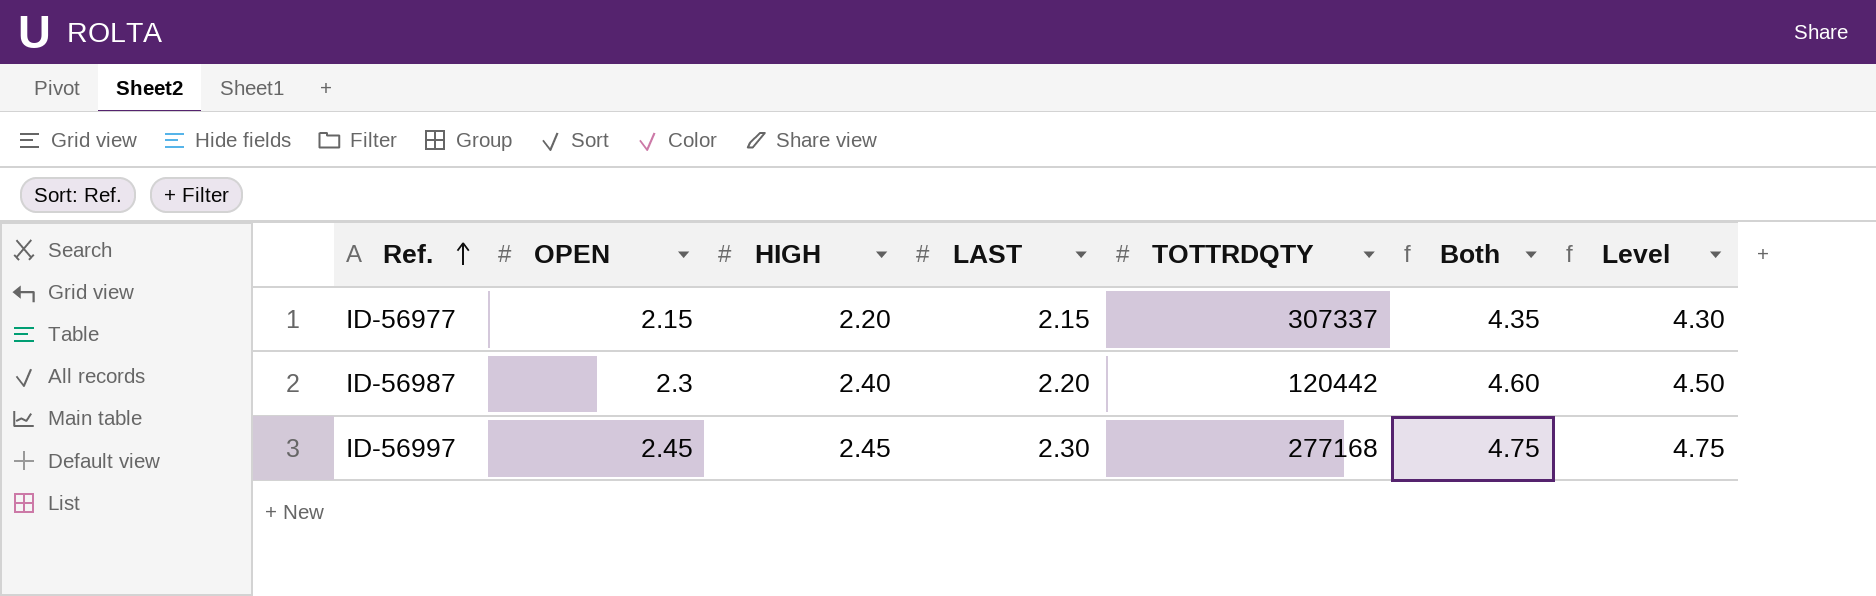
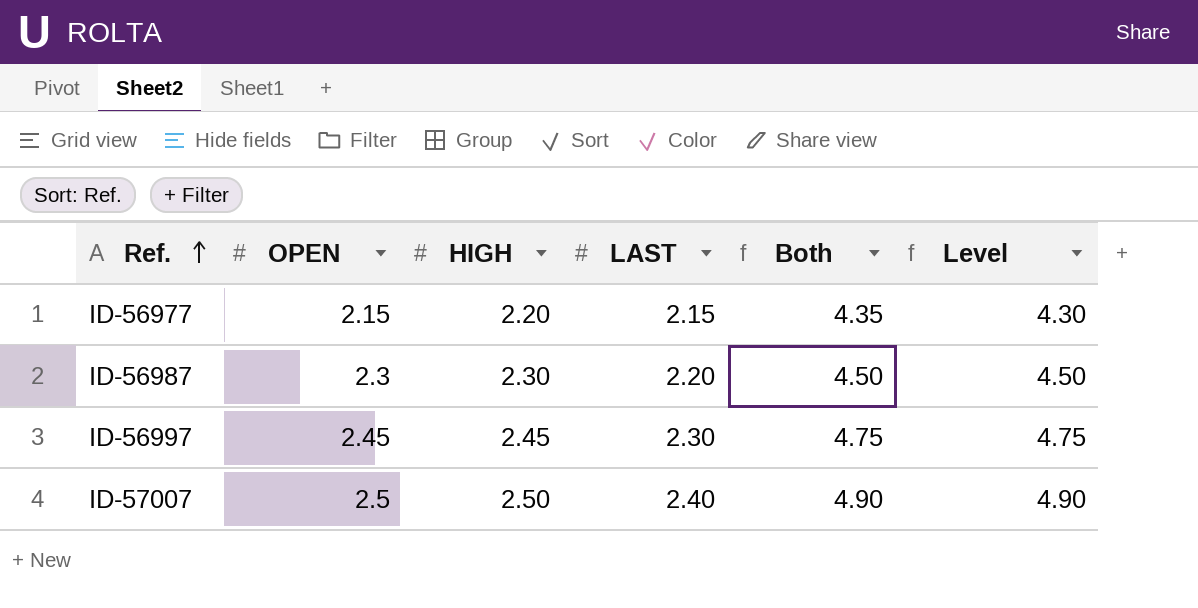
column TOTTRDQTY | position: 5 -> none
ID-56987 | HIGH: 2.40 -> 2.30
ID-56987 | Both: 4.60 -> 4.50
row ID-57007: none -> 2.5 | 2.50 | 2.40 | 4.90 | 4.90

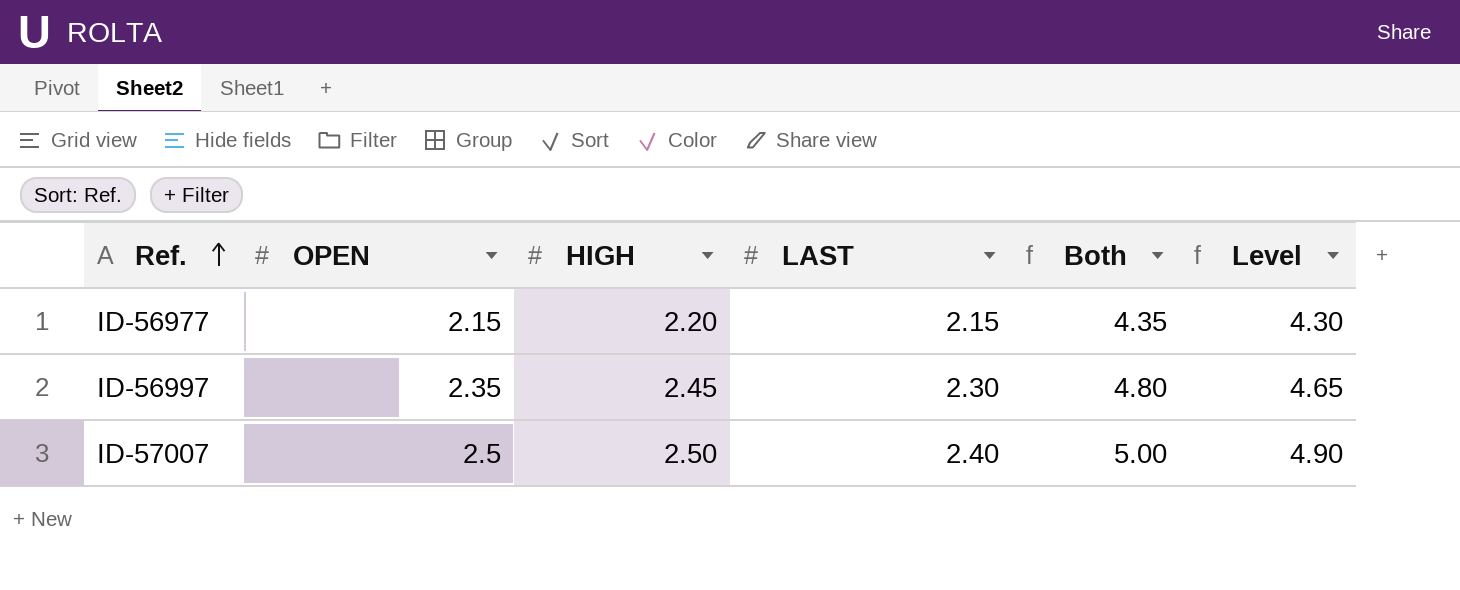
column Both | formula: [HIGH] + [LAST] -> [OPEN] + [HIGH]
row ID-56987: 2.3 | 2.30 | 2.20 | 4.50 | 4.50 -> none
ID-56997 | OPEN: 2.45 -> 2.35
ID-56997 | Level: 4.75 -> 4.65

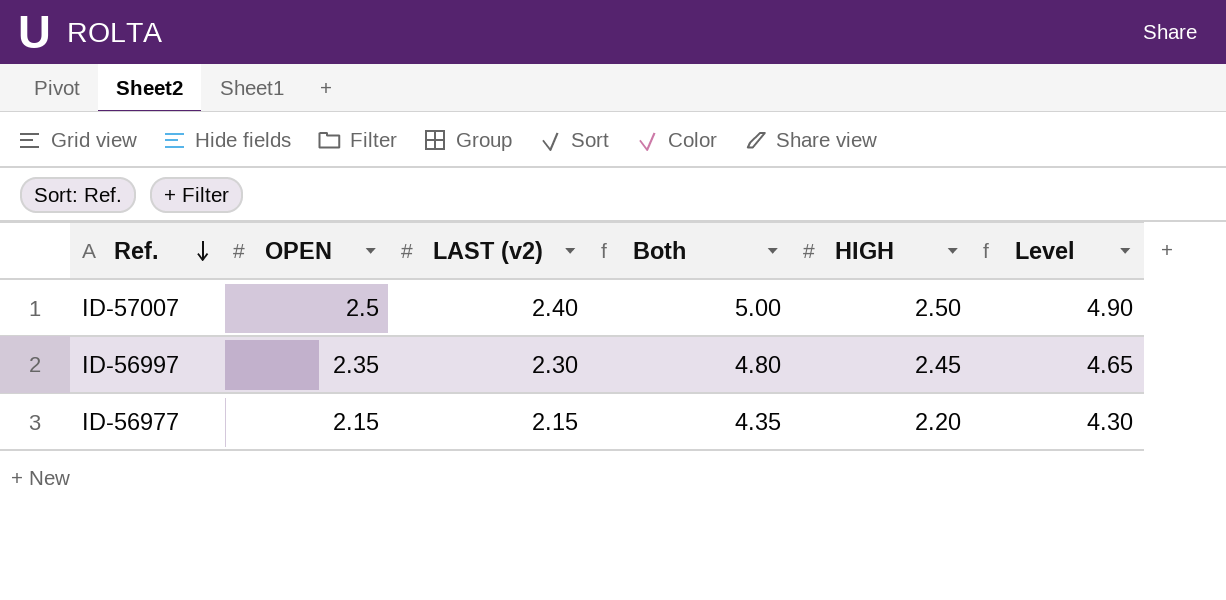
row order: Ref. ascending -> Ref. descending
column name: LAST -> LAST (v2)
column HIGH | position: 3 -> 5

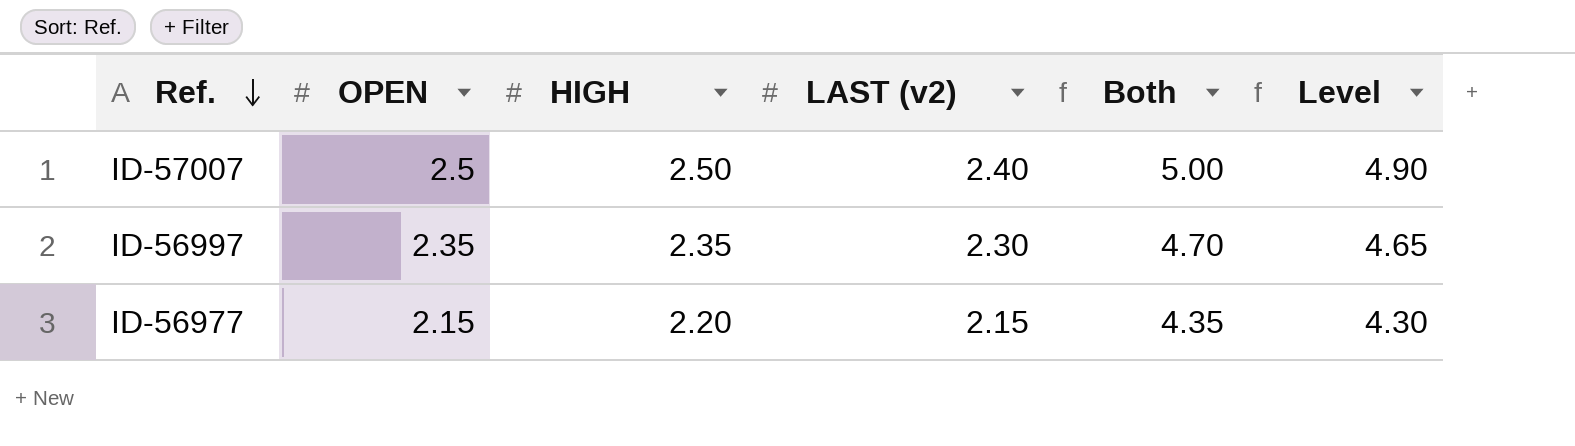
column HIGH | position: 5 -> 3
ID-56997 | HIGH: 2.45 -> 2.35
ID-56997 | Both: 4.80 -> 4.70

